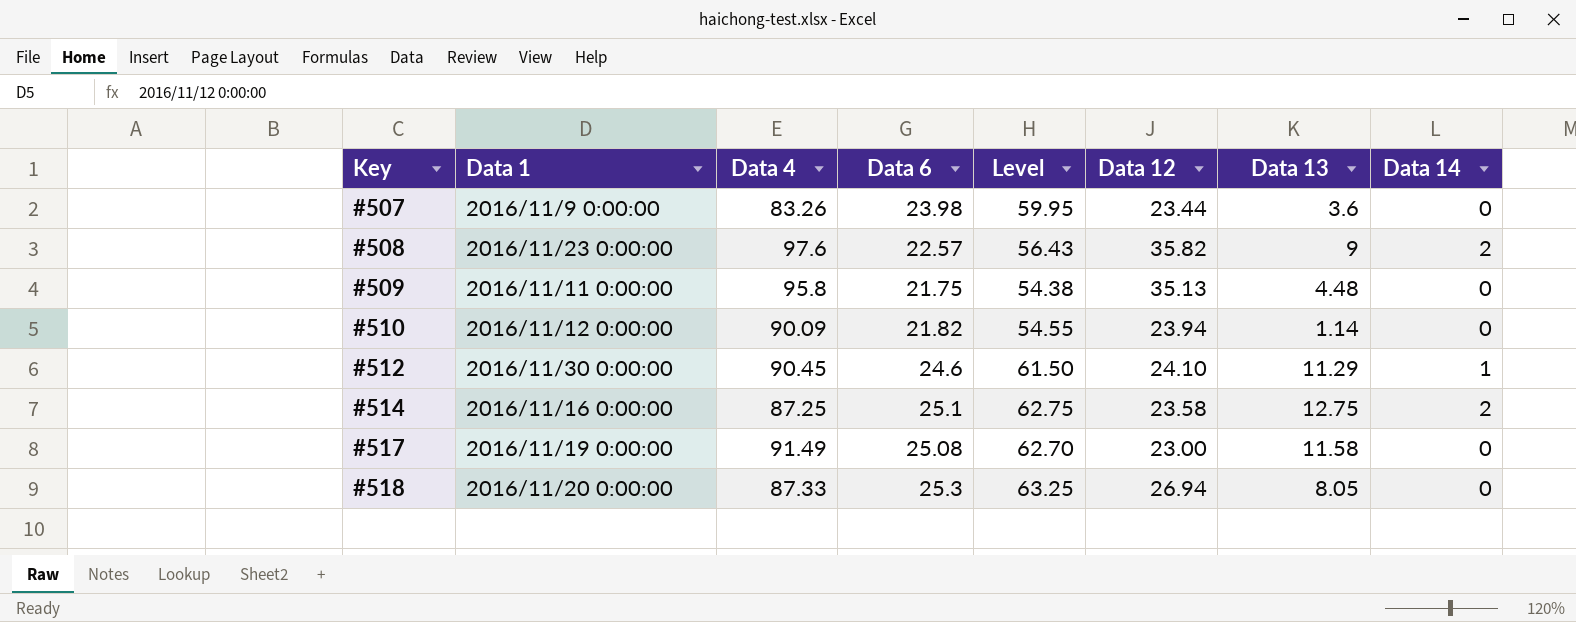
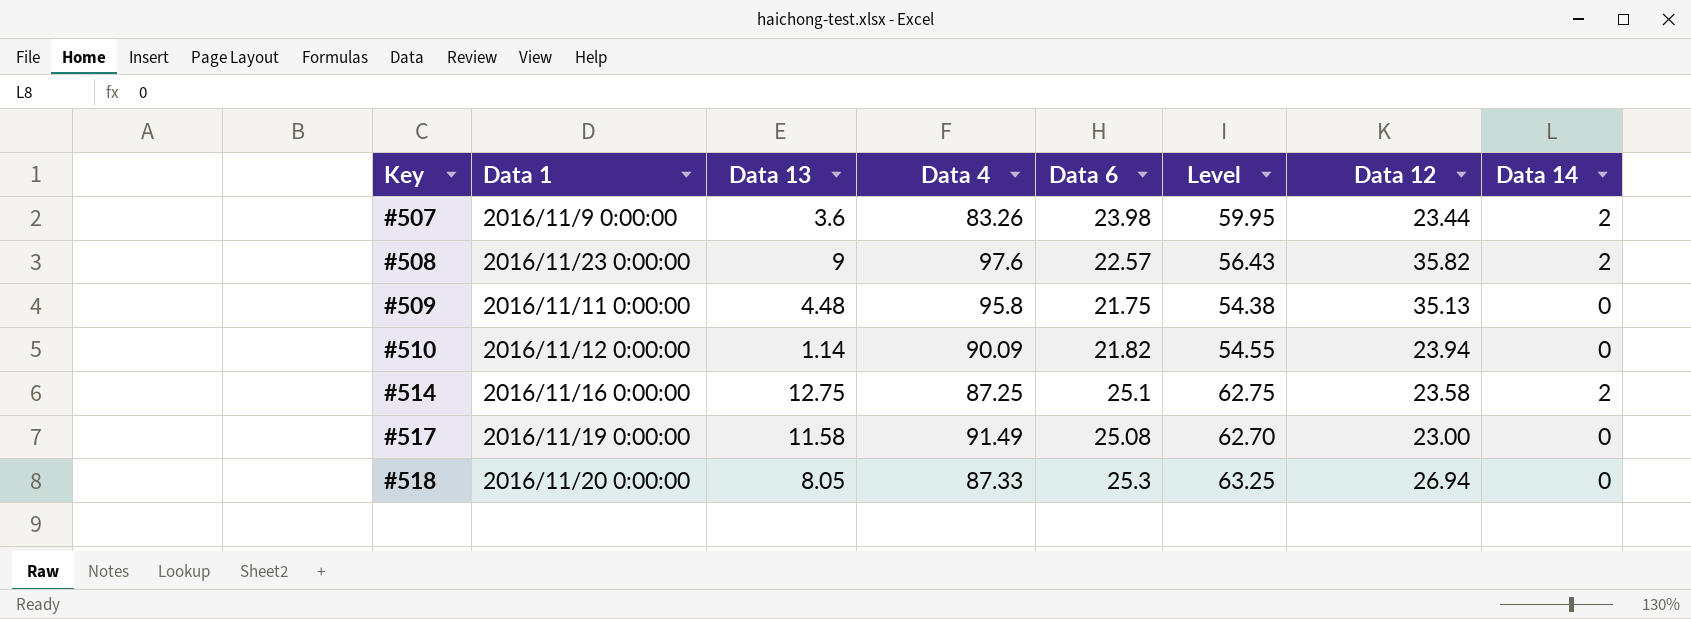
column Data 13 | position: 7 -> 3
row #512: 2016/11/30 0:00:00 | 90.45 | 24.6 | 61.50 | 24.10 | 11.29 | 1 -> none
#507 | Data 14: 0 -> 2

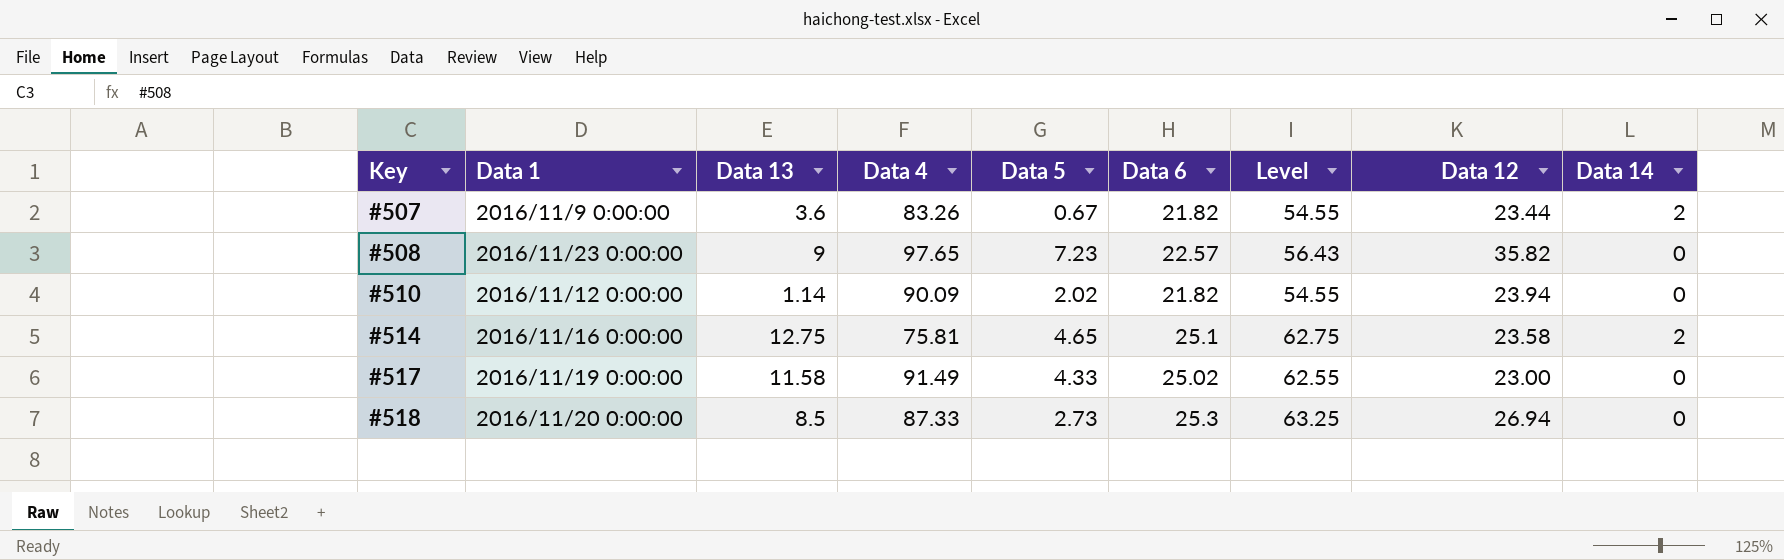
column Data 5 | position: none -> 5
row #509: 2016/11/11 0:00:00 | 4.48 | 95.8 | 21.75 | 54.38 | 35.13 | 0 -> none
#507 | Data 6: 23.98 -> 21.82
#507 | Level: 59.95 -> 54.55
#508 | Data 4: 97.6 -> 97.65
#508 | Data 14: 2 -> 0
#514 | Data 4: 87.25 -> 75.81
#517 | Data 6: 25.08 -> 25.02
#517 | Level: 62.70 -> 62.55
#518 | Data 13: 8.05 -> 8.5

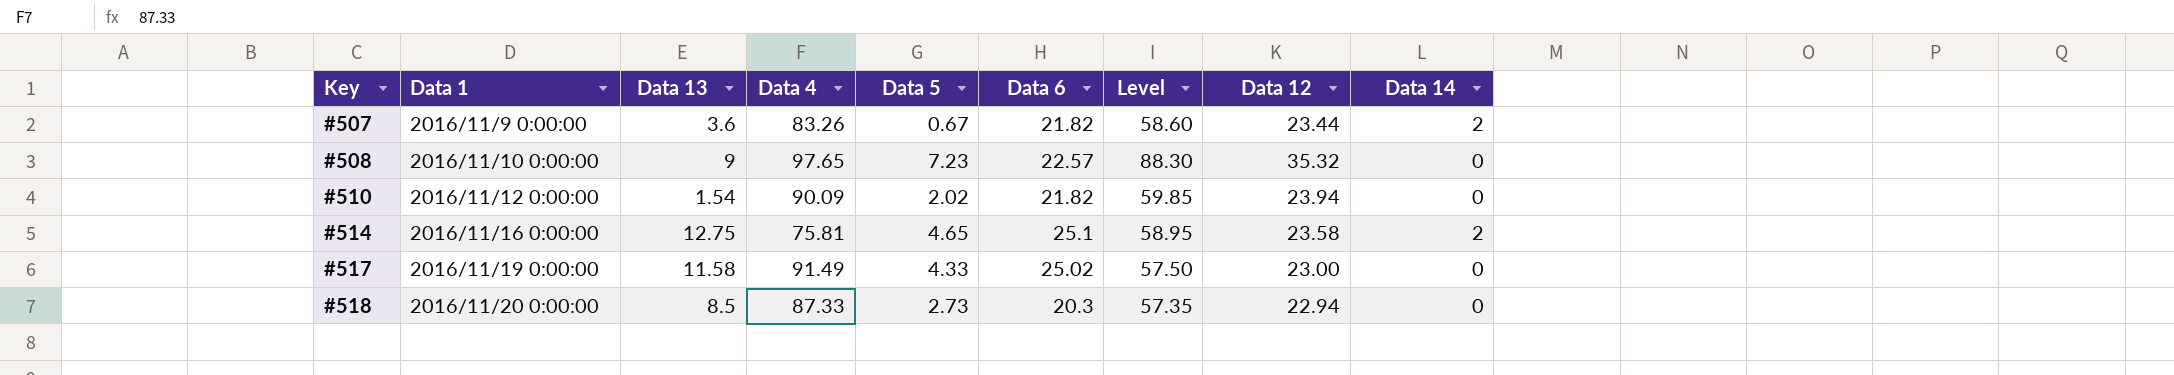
column Level | formula: [Data 6] * 2.5 -> [Data 12] * 2.5
#508 | Data 1: 2016/11/23 0:00:00 -> 2016/11/10 0:00:00
#508 | Data 12: 35.82 -> 35.32
#510 | Data 13: 1.14 -> 1.54
#518 | Data 6: 25.3 -> 20.3
#518 | Data 12: 26.94 -> 22.94

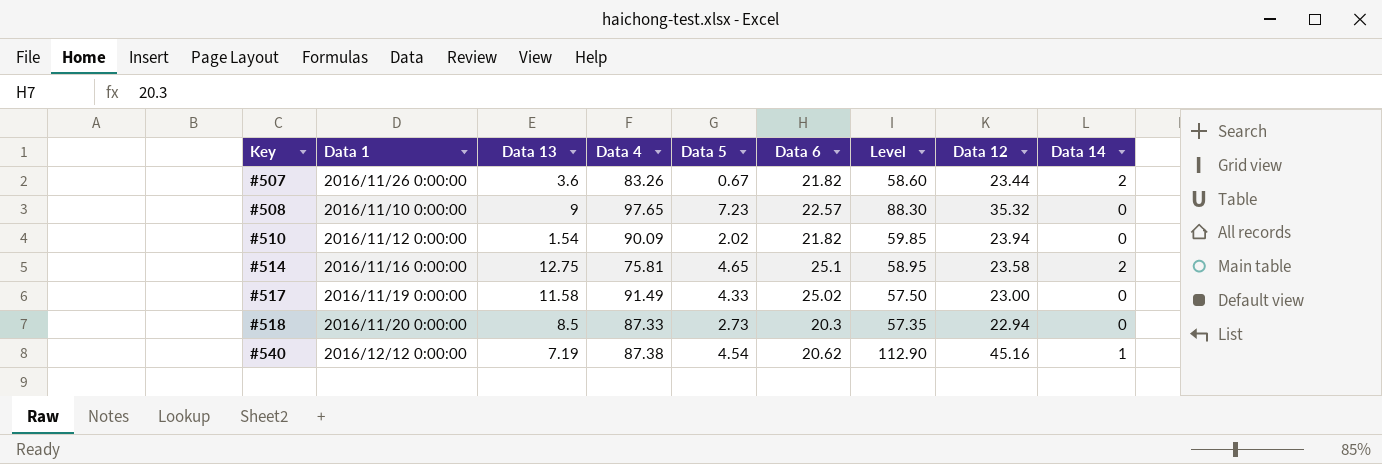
#507 | Data 1: 2016/11/9 0:00:00 -> 2016/11/26 0:00:00
row #540: none -> 2016/12/12 0:00:00 | 7.19 | 87.38 | 4.54 | 20.62 | 112.90 | 45.16 | 1

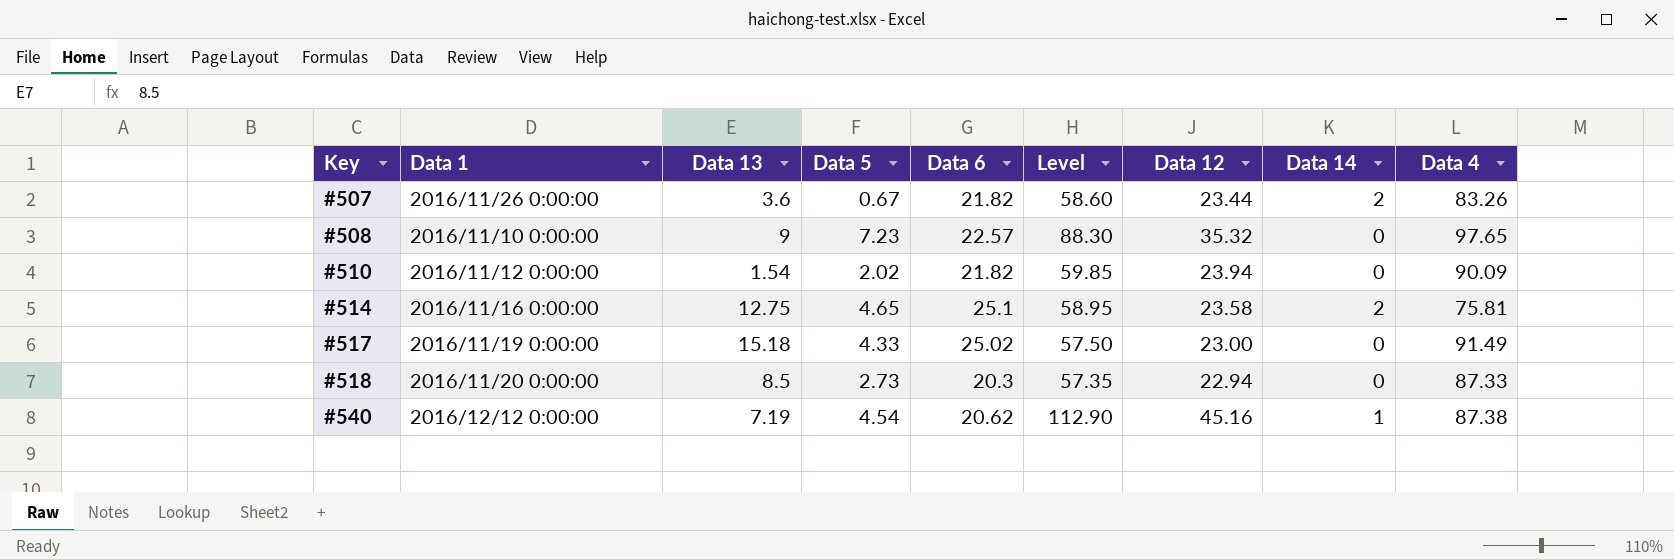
column Data 4 | position: 4 -> 9
#517 | Data 13: 11.58 -> 15.18

